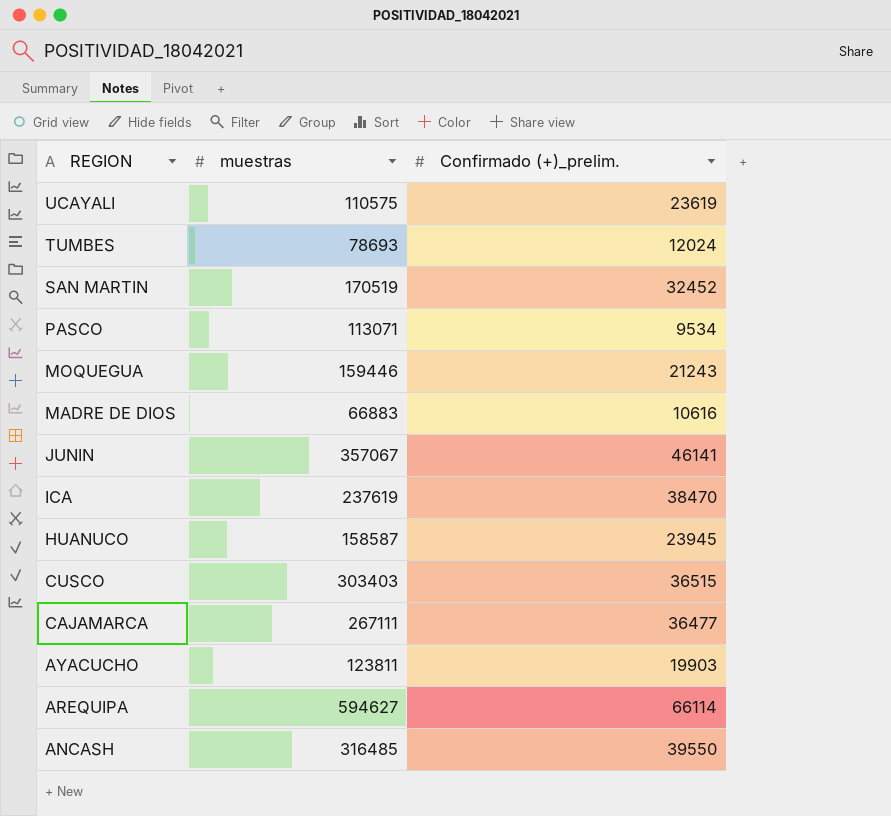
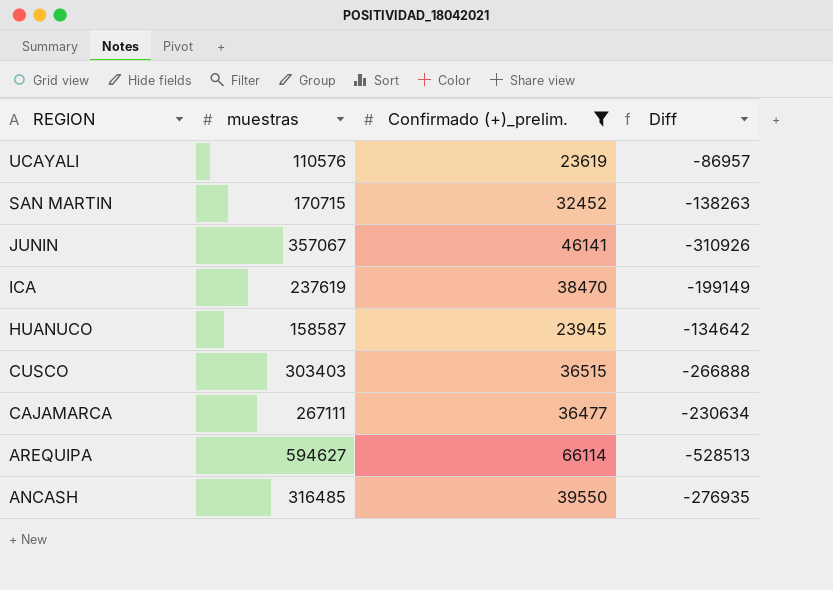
filter: none -> Confirmado (+)_prelim. >= 23619
column Diff | formula: none -> [Confirmado (+)_prelim.] - [muestras]
UCAYALI | muestras: 110575 -> 110576
SAN MARTIN | muestras: 170519 -> 170715

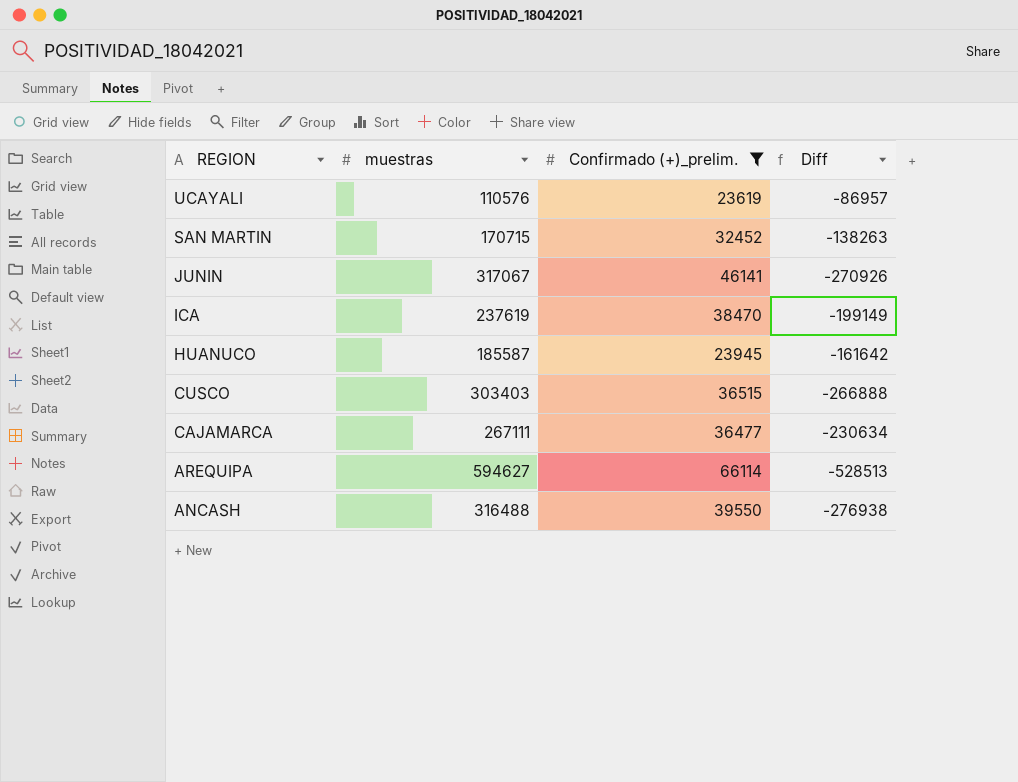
JUNIN | muestras: 357067 -> 317067
JUNIN | Diff: -310926 -> -270926
HUANUCO | muestras: 158587 -> 185587
HUANUCO | Diff: -134642 -> -161642
ANCASH | muestras: 316485 -> 316488
ANCASH | Diff: -276935 -> -276938

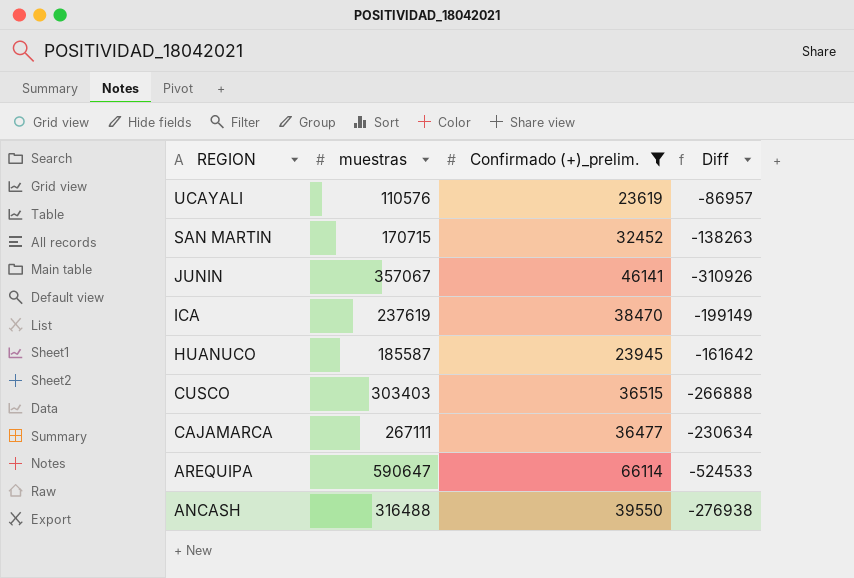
JUNIN | muestras: 317067 -> 357067
JUNIN | Diff: -270926 -> -310926
AREQUIPA | muestras: 594627 -> 590647
AREQUIPA | Diff: -528513 -> -524533

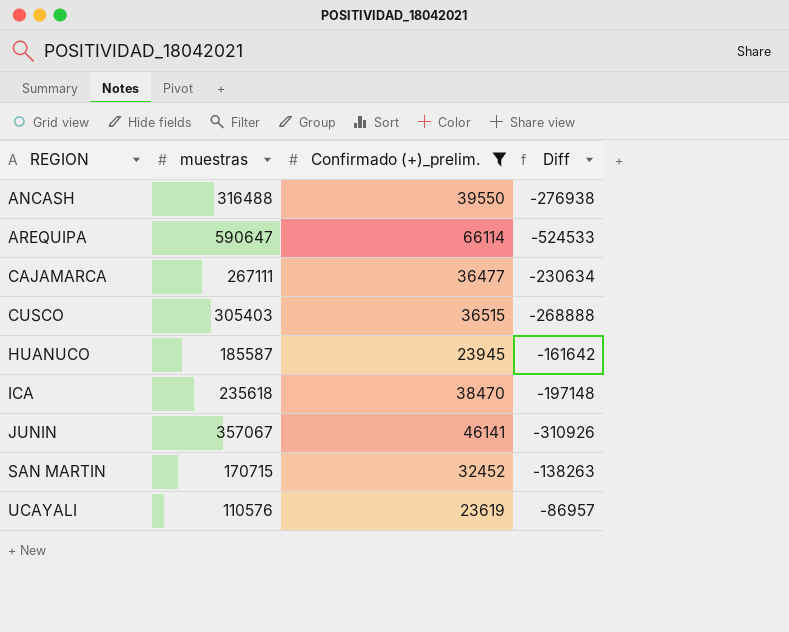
row order: REGION descending -> REGION ascending
CUSCO | muestras: 303403 -> 305403
CUSCO | Diff: -266888 -> -268888
ICA | muestras: 237619 -> 235618
ICA | Diff: -199149 -> -197148

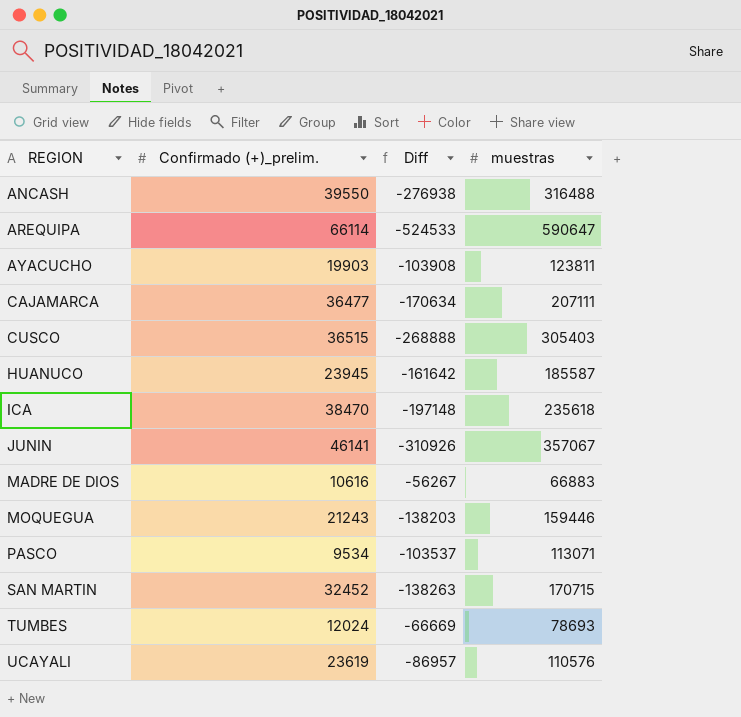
filter: Confirmado (+)_prelim. >= 23619 -> none
column muestras | position: 2 -> 4
CAJAMARCA | Diff: -230634 -> -170634
CAJAMARCA | muestras: 267111 -> 207111

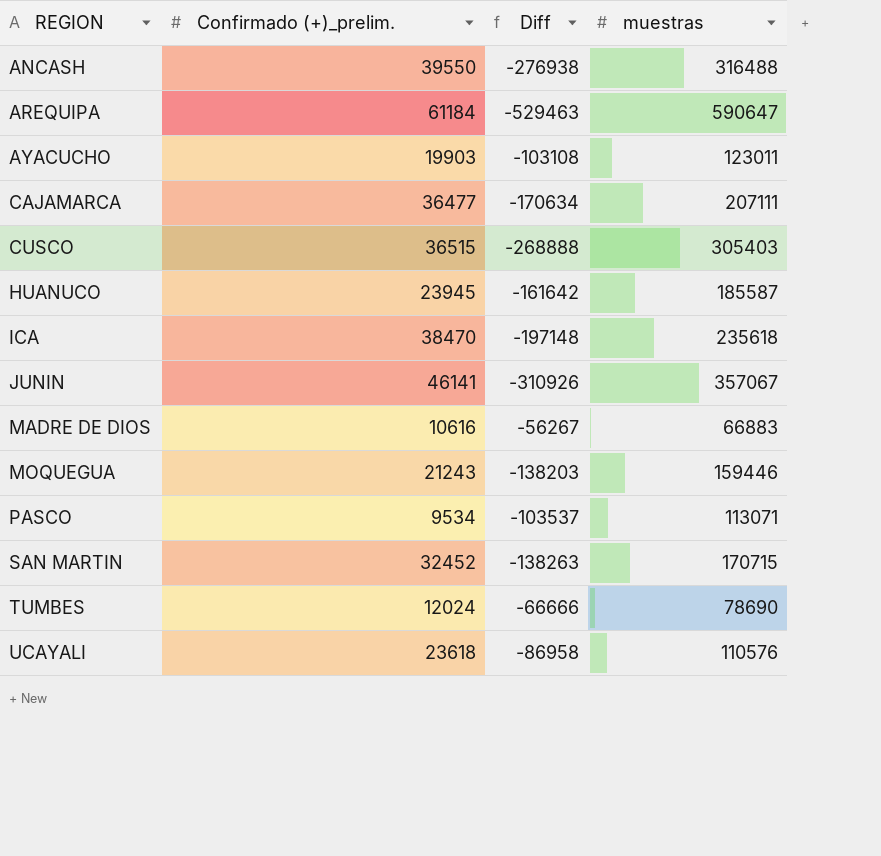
AREQUIPA | Confirmado (+)_prelim.: 66114 -> 61184
AREQUIPA | Diff: -524533 -> -529463
AYACUCHO | Diff: -103908 -> -103108
AYACUCHO | muestras: 123811 -> 123011
TUMBES | Diff: -66669 -> -66666
TUMBES | muestras: 78693 -> 78690
UCAYALI | Confirmado (+)_prelim.: 23619 -> 23618
UCAYALI | Diff: -86957 -> -86958

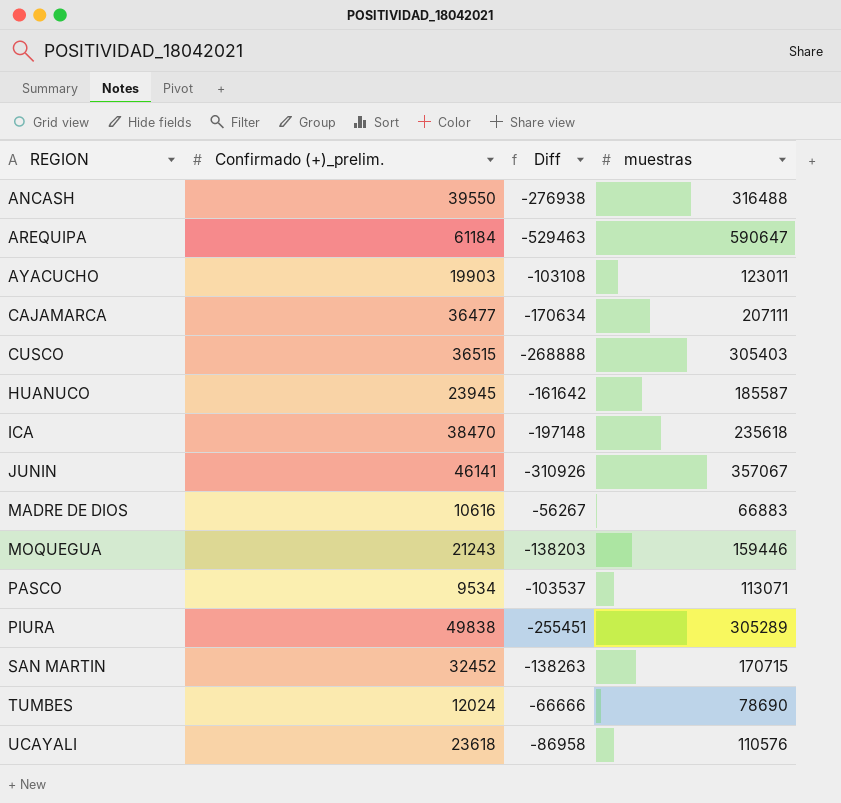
row PIURA: none -> 49838 | -255451 | 305289

